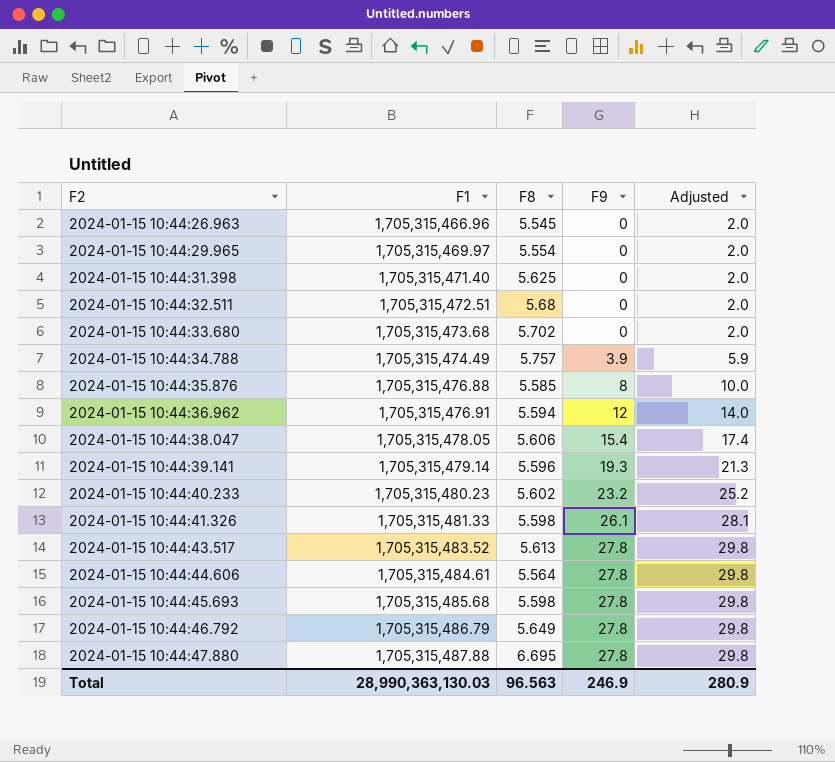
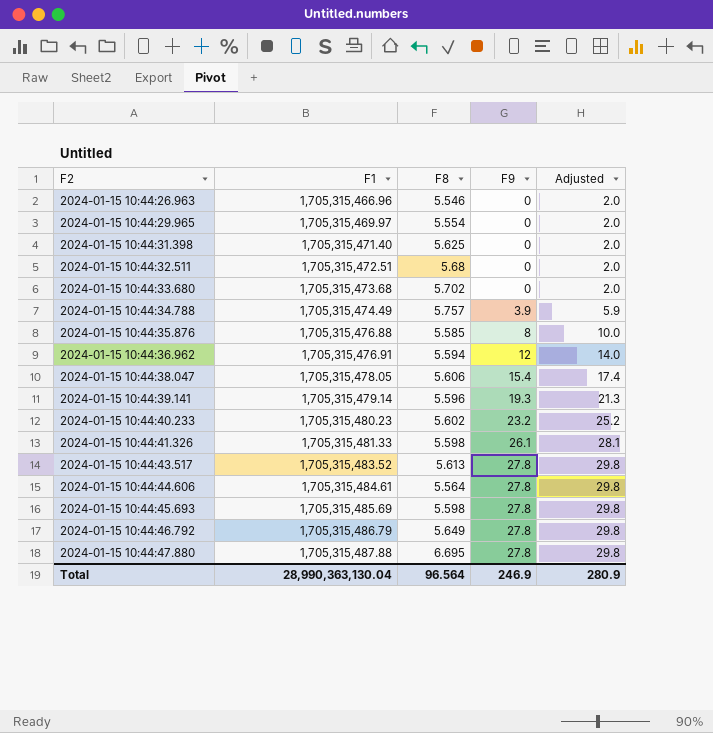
2024-01-15 10:44:26.963 | F8: 5.545 -> 5.546
2024-01-15 10:44:45.693 | F1: 1,705,315,485.68 -> 1,705,315,485.69
Total | F1: 28,990,363,130.03 -> 28,990,363,130.04
Total | F8: 96.563 -> 96.564

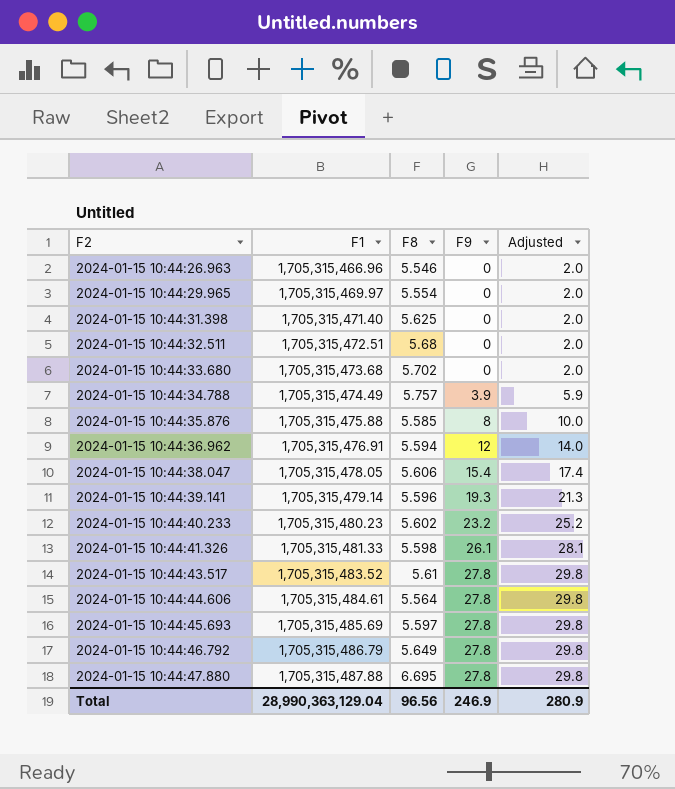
2024-01-15 10:44:35.876 | F1: 1,705,315,476.88 -> 1,705,315,475.88
2024-01-15 10:44:43.517 | F8: 5.613 -> 5.61
2024-01-15 10:44:45.693 | F8: 5.598 -> 5.597
Total | F1: 28,990,363,130.04 -> 28,990,363,129.04
Total | F8: 96.564 -> 96.56

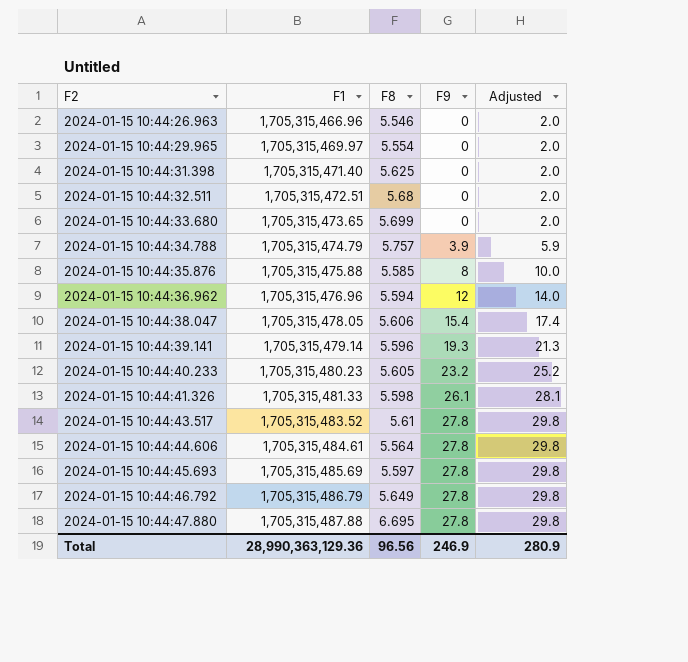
2024-01-15 10:44:33.680 | F1: 1,705,315,473.68 -> 1,705,315,473.65
2024-01-15 10:44:33.680 | F8: 5.702 -> 5.699
2024-01-15 10:44:34.788 | F1: 1,705,315,474.49 -> 1,705,315,474.79
2024-01-15 10:44:36.962 | F1: 1,705,315,476.91 -> 1,705,315,476.96
2024-01-15 10:44:40.233 | F8: 5.602 -> 5.605
Total | F1: 28,990,363,129.04 -> 28,990,363,129.36

